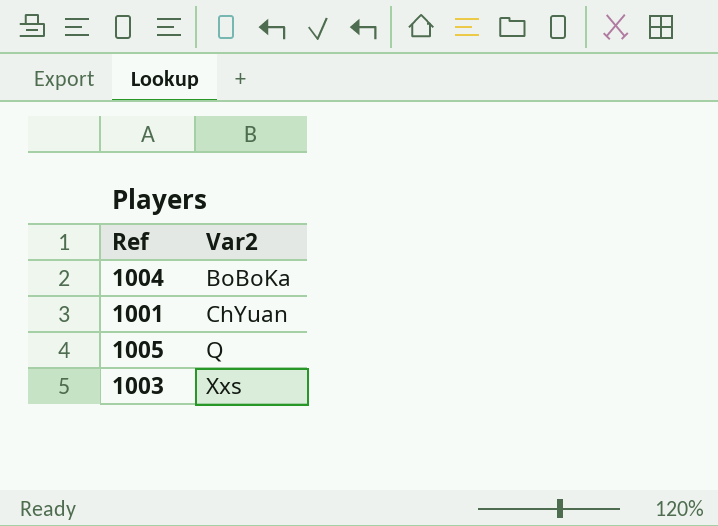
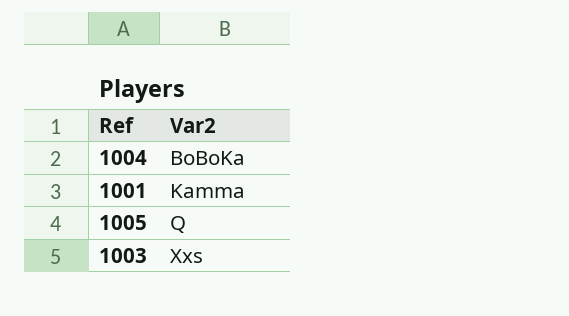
1001 | Var2: ChYuan -> Kamma

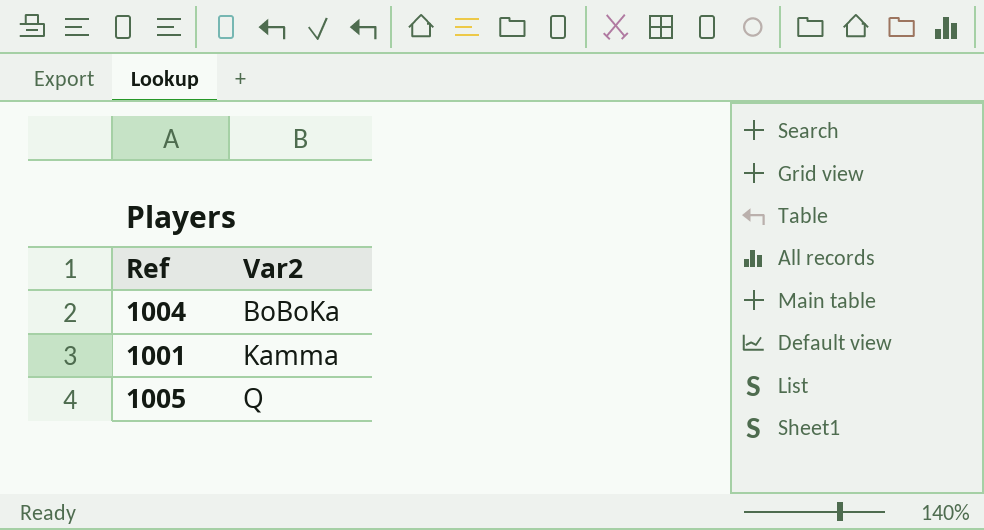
row 1003: Xxs -> none

